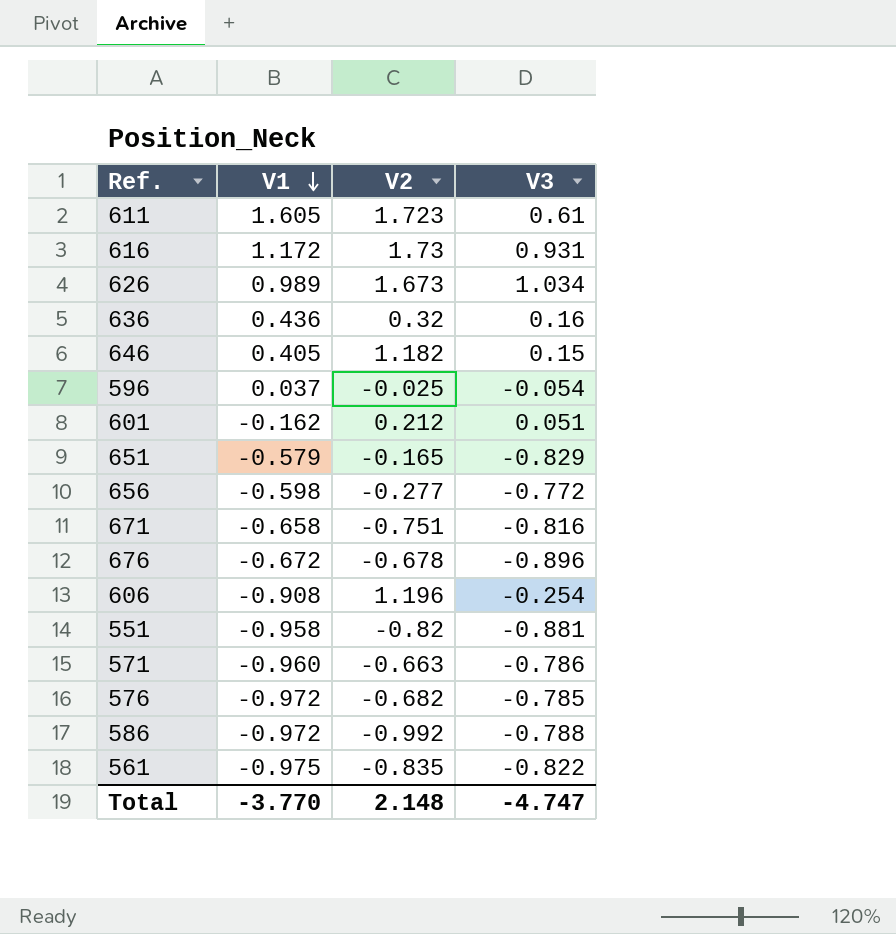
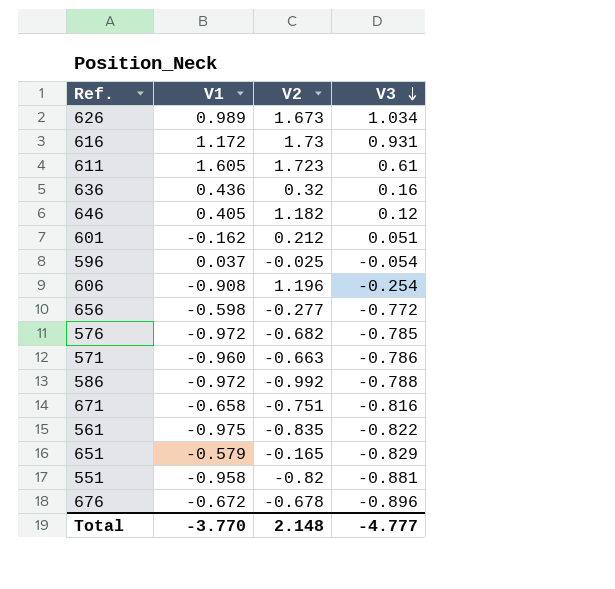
row order: V1 descending -> V3 descending
646 | V3: 0.15 -> 0.12
Total | V3: -4.747 -> -4.777

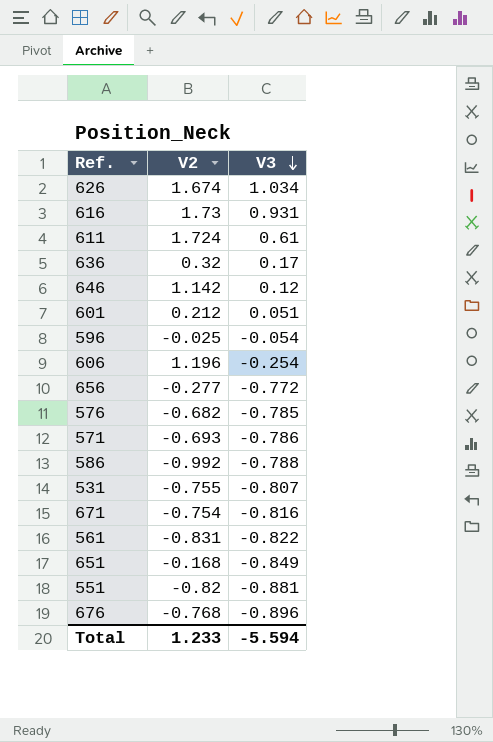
column V1 | position: 2 -> none
626 | V2: 1.673 -> 1.674
611 | V2: 1.723 -> 1.724
636 | V3: 0.16 -> 0.17
646 | V2: 1.182 -> 1.142
571 | V2: -0.663 -> -0.693
row 531: none -> -0.755 | -0.807
671 | V2: -0.751 -> -0.754
561 | V2: -0.835 -> -0.831
651 | V2: -0.165 -> -0.168
651 | V3: -0.829 -> -0.849
676 | V2: -0.678 -> -0.768
Total | V2: 2.148 -> 1.233
Total | V3: -4.777 -> -5.594

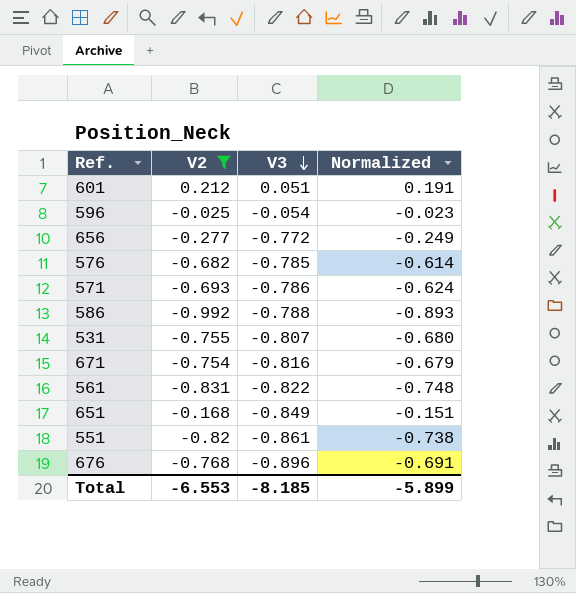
filter: none -> V2 <= 0.212
column Normalized | formula: none -> [V2] * 0.9
551 | V3: -0.881 -> -0.861
Total | V2: 1.233 -> -6.553
Total | V3: -5.594 -> -8.185

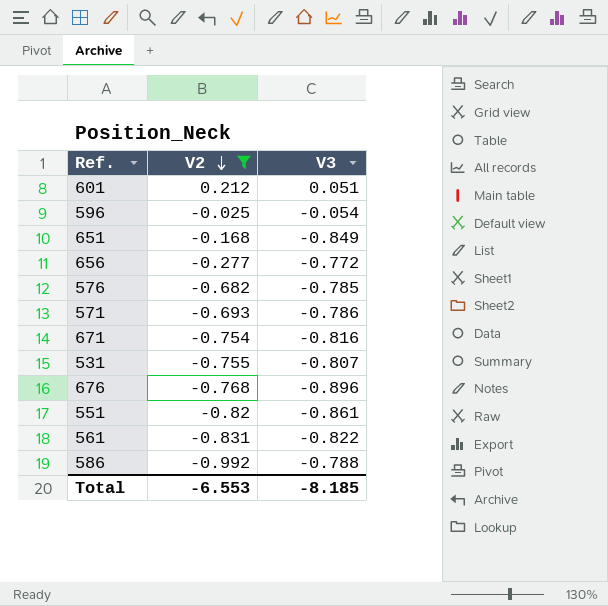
row order: V3 descending -> V2 descending
column Normalized | formula: [V2] * 0.9 -> none

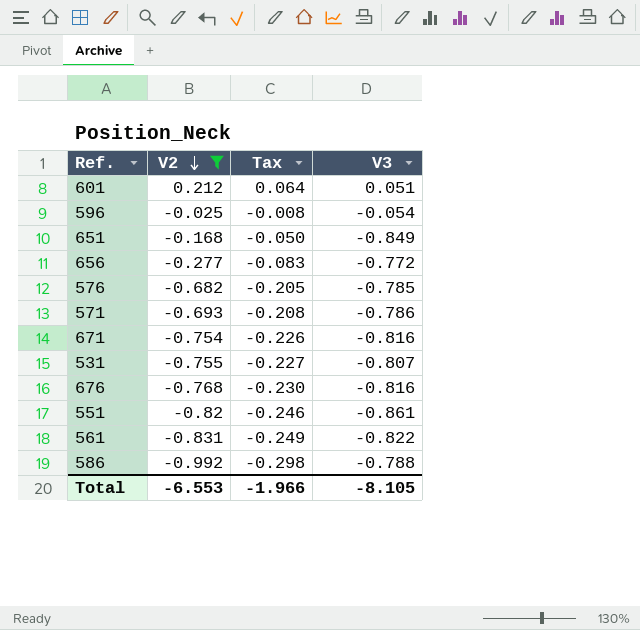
column Tax | formula: none -> [V2] * 0.3
676 | V3: -0.896 -> -0.816
Total | V3: -8.185 -> -8.105

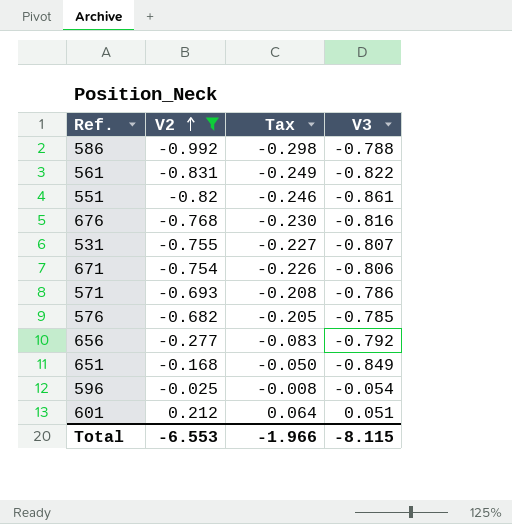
row order: V2 descending -> V2 ascending
671 | V3: -0.816 -> -0.806
656 | V3: -0.772 -> -0.792
Total | V3: -8.105 -> -8.115

